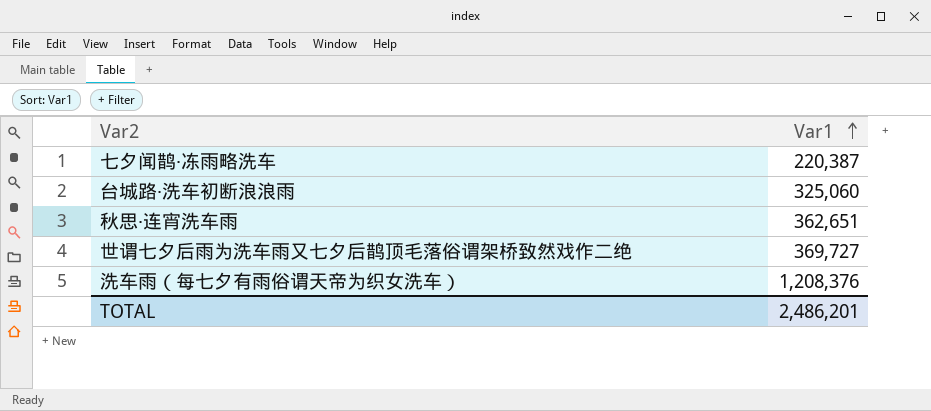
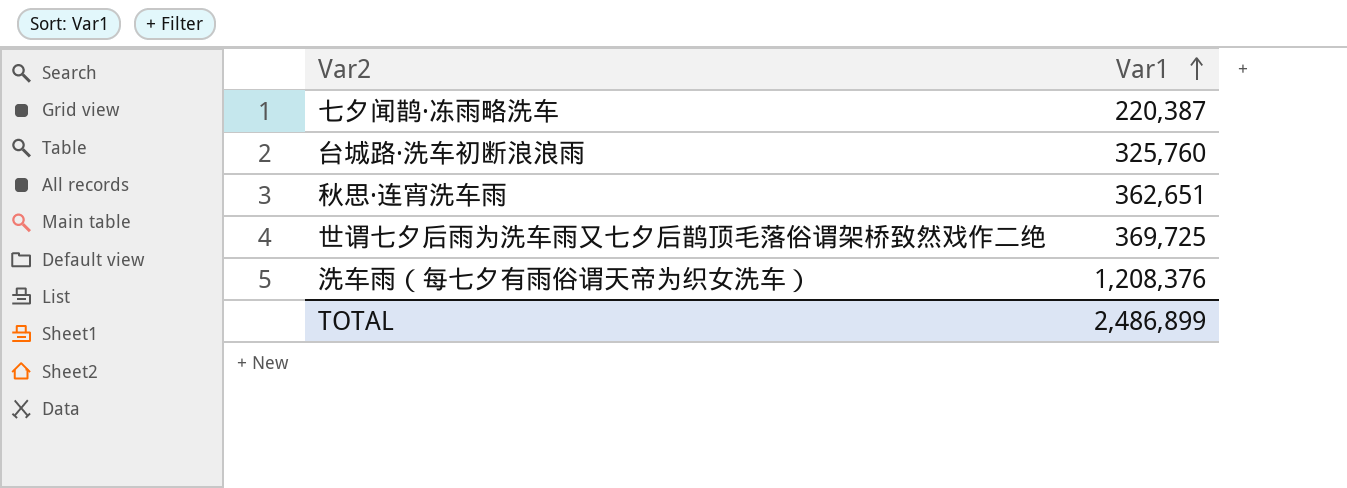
台城路·洗车初断浪浪雨 | Var1: 325,060 -> 325,760
世谓七夕后雨为洗车雨又七夕后鹊顶毛落俗谓架桥致然戏作二绝 | Var1: 369,727 -> 369,725
TOTAL | Var1: 2,486,201 -> 2,486,899

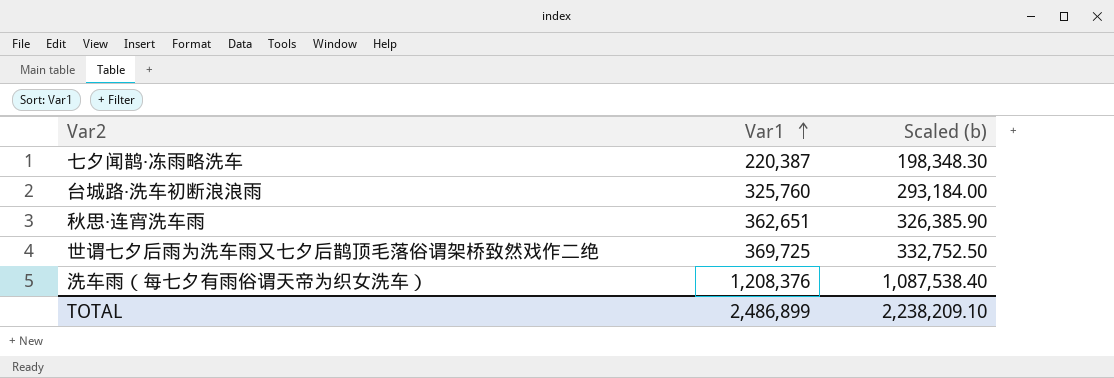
column Scaled (b) | formula: none -> [Var1] * 0.9

